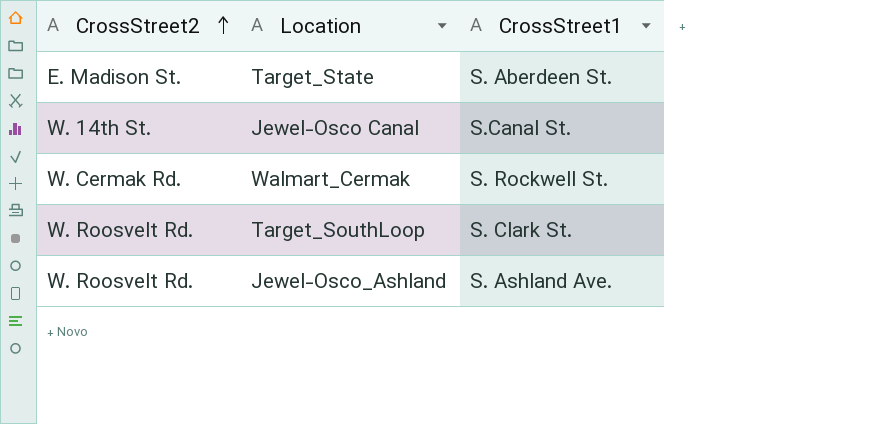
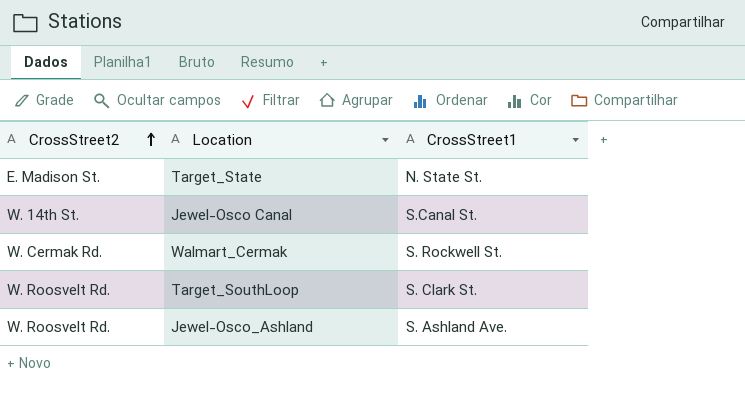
Target_State | CrossStreet1: S. Aberdeen St. -> N. State St.

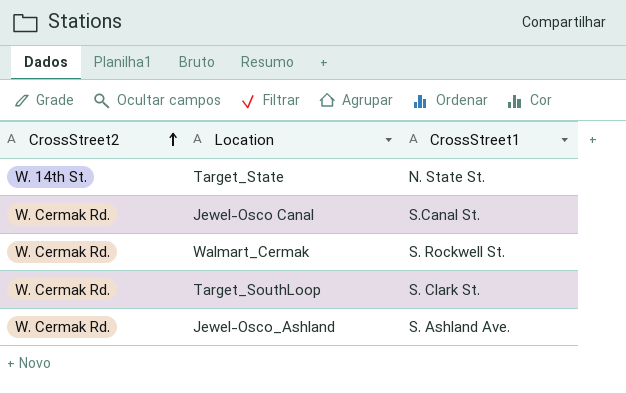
Target_State | CrossStreet2: E. Madison St. -> W. 14th St.
Jewel-Osco Canal | CrossStreet2: W. 14th St. -> W. Cermak Rd.
Target_SouthLoop | CrossStreet2: W. Roosvelt Rd. -> W. Cermak Rd.
Jewel-Osco_Ashland | CrossStreet2: W. Roosvelt Rd. -> W. Cermak Rd.

